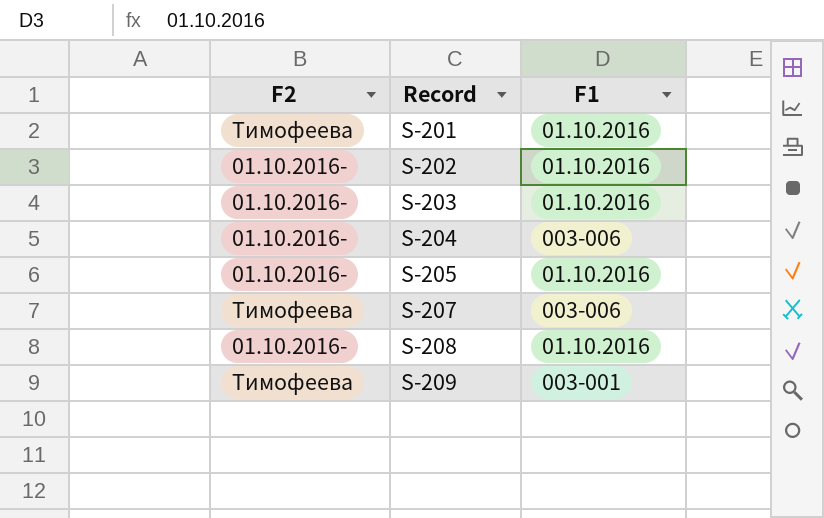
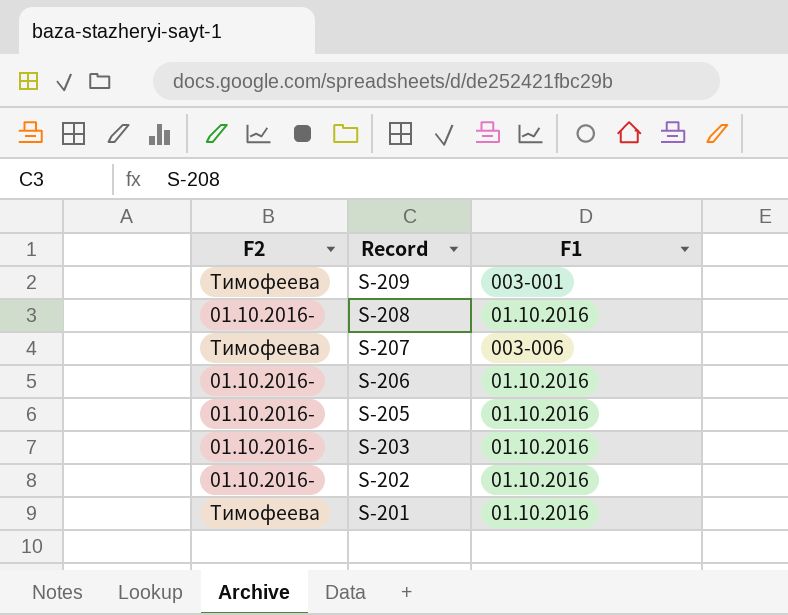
row order: Record ascending -> Record descending
row S-204: 01.10.2016- | 003-006 -> none
row S-206: none -> 01.10.2016- | 01.10.2016

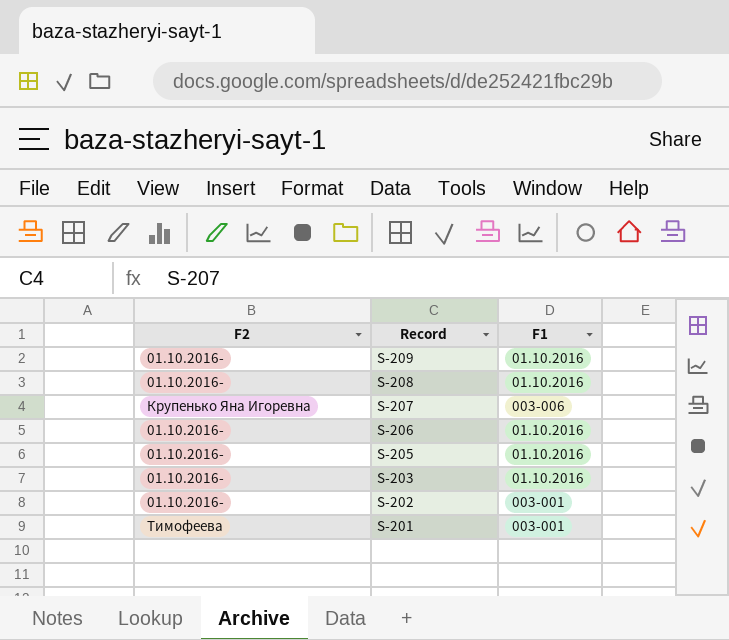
S-209 | F2: Тимофеева -> 01.10.2016-
S-209 | F1: 003-001 -> 01.10.2016
S-207 | F2: Тимофеева -> Крупенько Яна Игоревна
S-202 | F1: 01.10.2016 -> 003-001
S-201 | F1: 01.10.2016 -> 003-001

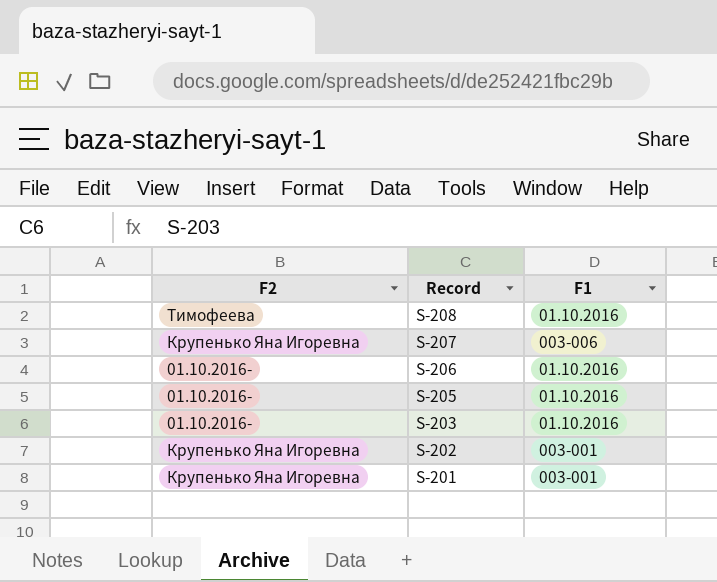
row S-209: 01.10.2016- | 01.10.2016 -> none
S-208 | F2: 01.10.2016- -> Тимофеева
S-202 | F2: 01.10.2016- -> Крупенько Яна Игоревна
S-201 | F2: Тимофеева -> Крупенько Яна Игоревна

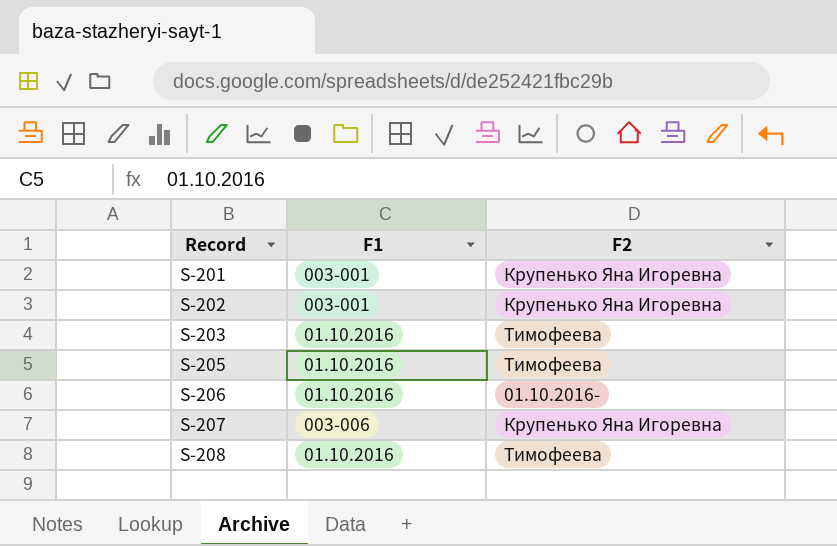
row order: Record descending -> Record ascending
column F2 | position: 1 -> 3
S-203 | F2: 01.10.2016- -> Тимофеева
S-205 | F2: 01.10.2016- -> Тимофеева

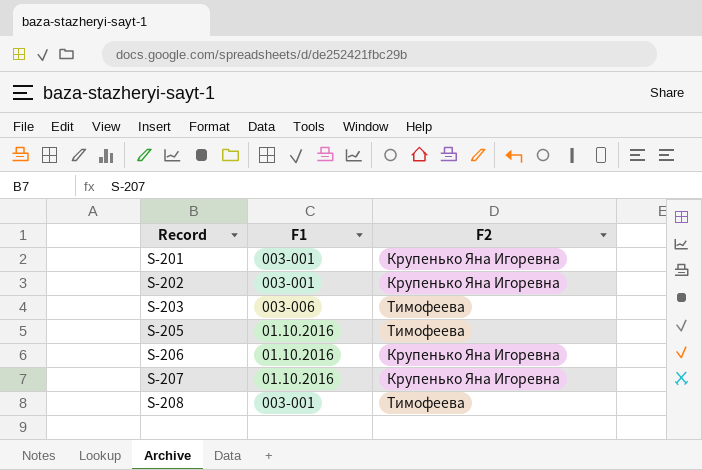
S-203 | F1: 01.10.2016 -> 003-006
S-206 | F2: 01.10.2016- -> Крупенько Яна Игоревна
S-207 | F1: 003-006 -> 01.10.2016
S-208 | F1: 01.10.2016 -> 003-001

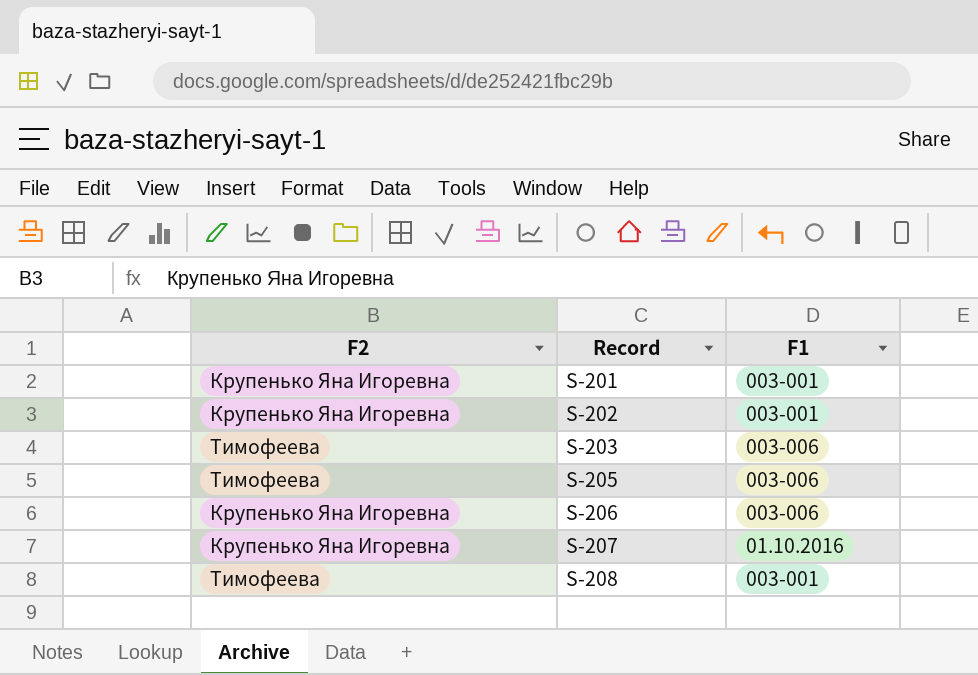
column F2 | position: 3 -> 1
S-205 | F1: 01.10.2016 -> 003-006
S-206 | F1: 01.10.2016 -> 003-006

